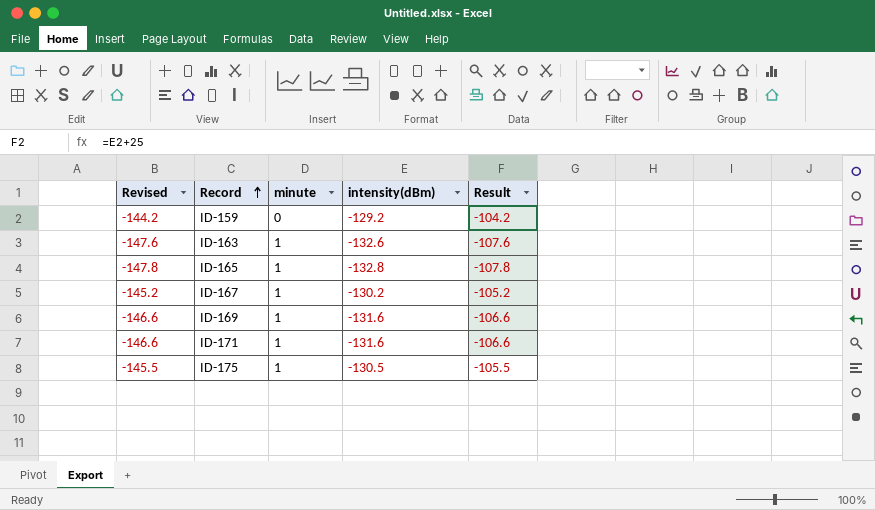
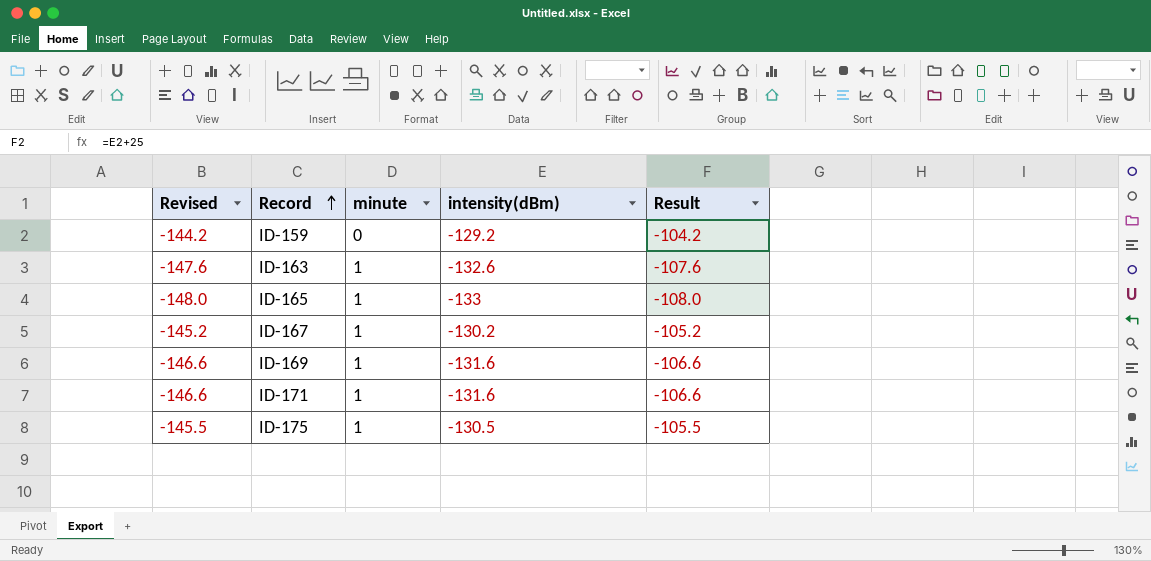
ID-165 | Revised: -147.8 -> -148.0
ID-165 | intensity(dBm): -132.8 -> -133
ID-165 | Result: -107.8 -> -108.0

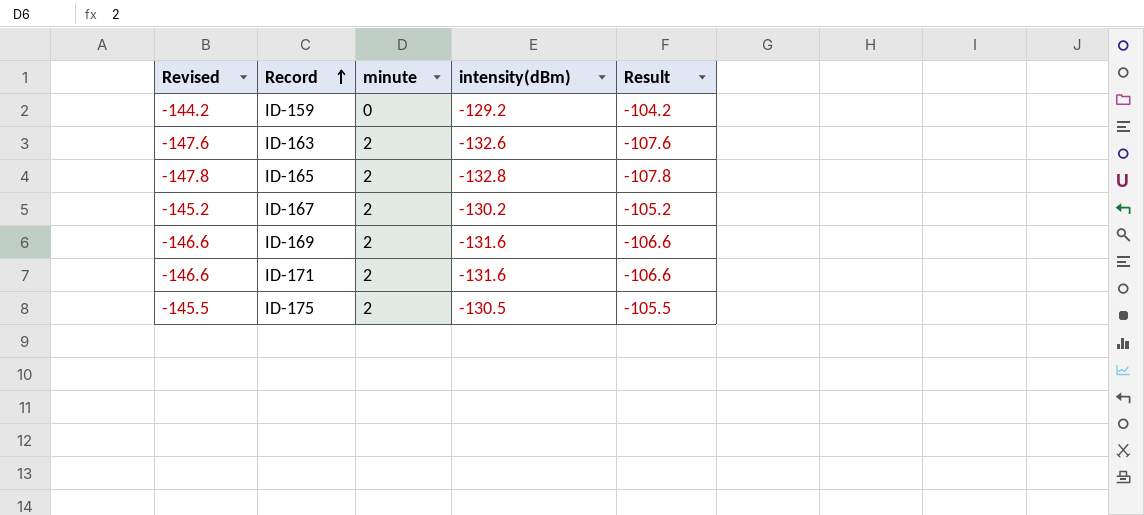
ID-163 | minute: 1 -> 2
ID-165 | Revised: -148.0 -> -147.8
ID-165 | minute: 1 -> 2
ID-165 | intensity(dBm): -133 -> -132.8
ID-165 | Result: -108.0 -> -107.8
ID-167 | minute: 1 -> 2
ID-169 | minute: 1 -> 2
ID-171 | minute: 1 -> 2
ID-175 | minute: 1 -> 2

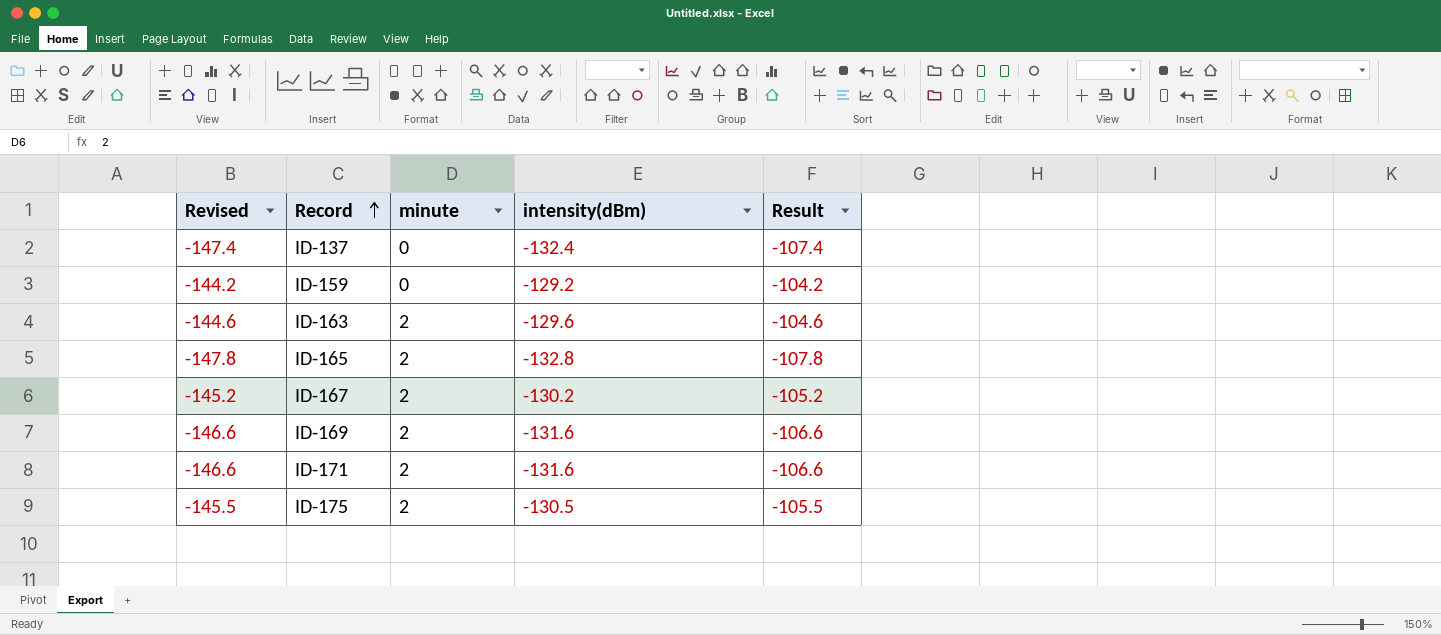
row ID-137: none -> -147.4 | 0 | -132.4 | -107.4
ID-163 | Revised: -147.6 -> -144.6
ID-163 | intensity(dBm): -132.6 -> -129.6
ID-163 | Result: -107.6 -> -104.6

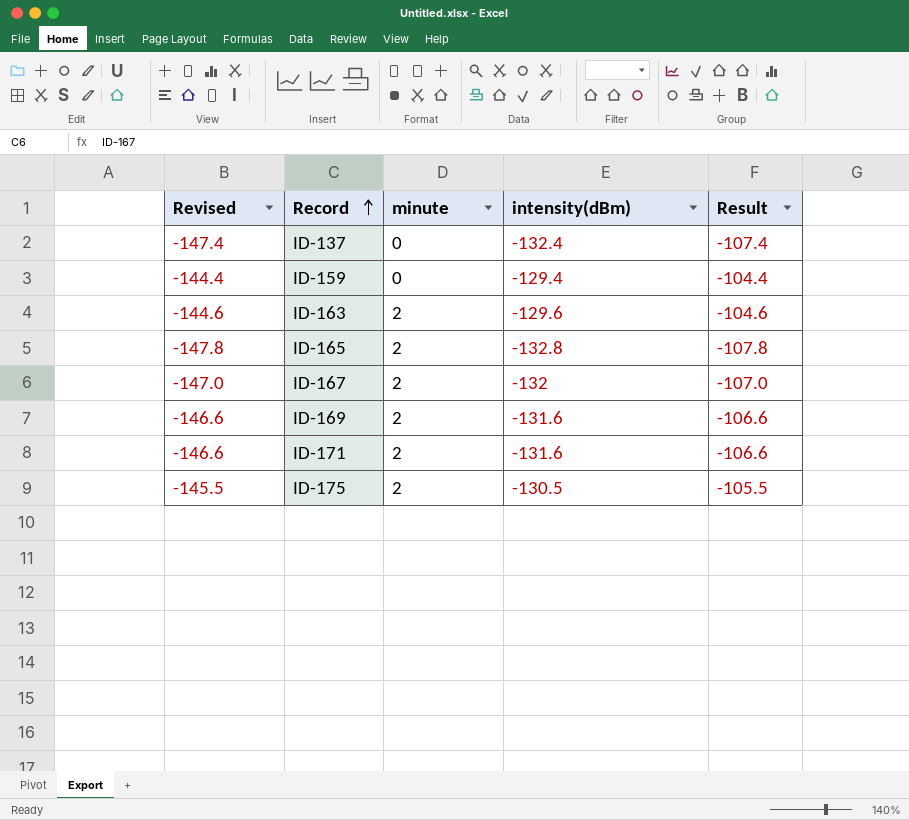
ID-159 | Revised: -144.2 -> -144.4
ID-159 | intensity(dBm): -129.2 -> -129.4
ID-159 | Result: -104.2 -> -104.4
ID-167 | Revised: -145.2 -> -147.0
ID-167 | intensity(dBm): -130.2 -> -132
ID-167 | Result: -105.2 -> -107.0

